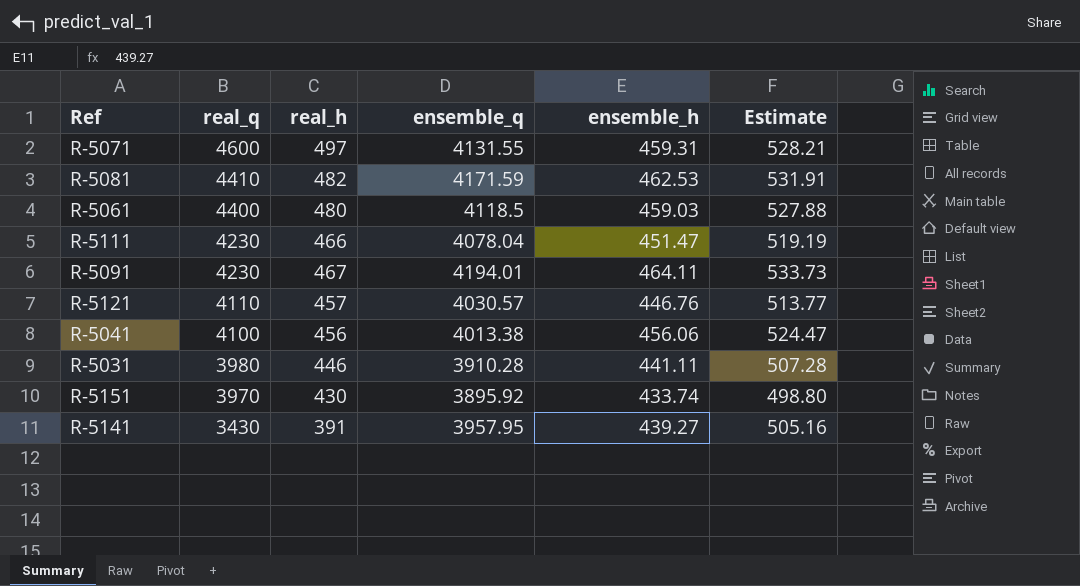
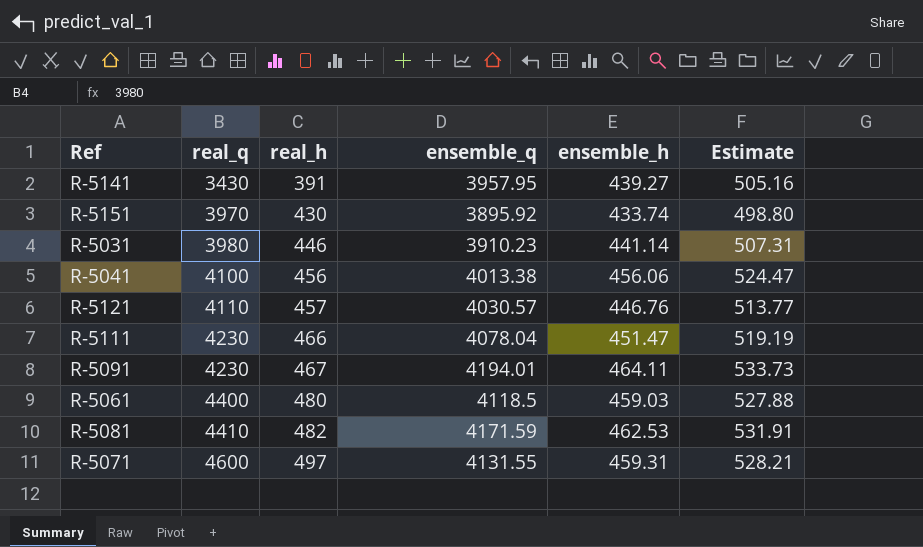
row order: real_q descending -> real_q ascending
R-5031 | ensemble_q: 3910.28 -> 3910.23
R-5031 | ensemble_h: 441.11 -> 441.14
R-5031 | Estimate: 507.28 -> 507.31

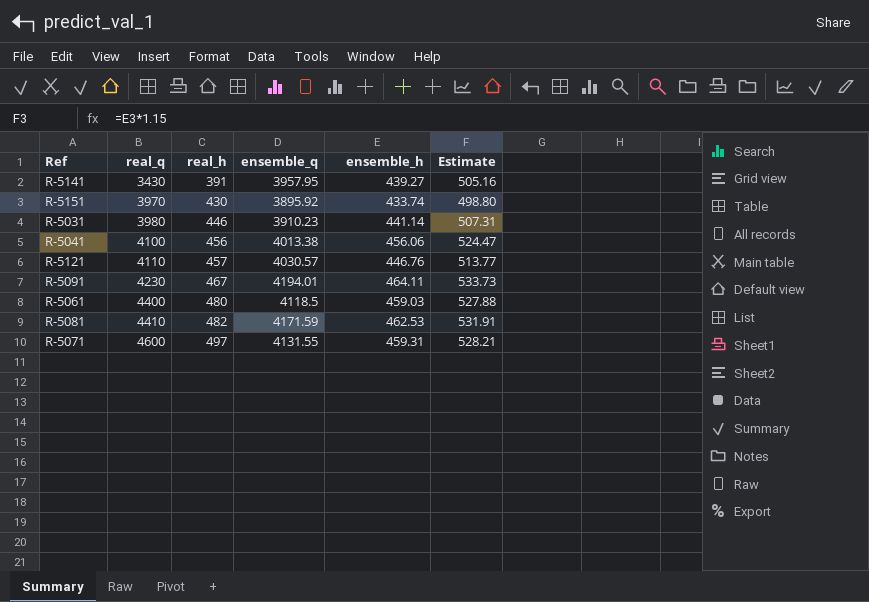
row R-5111: 4230 | 466 | 4078.04 | 451.47 | 519.19 -> none

